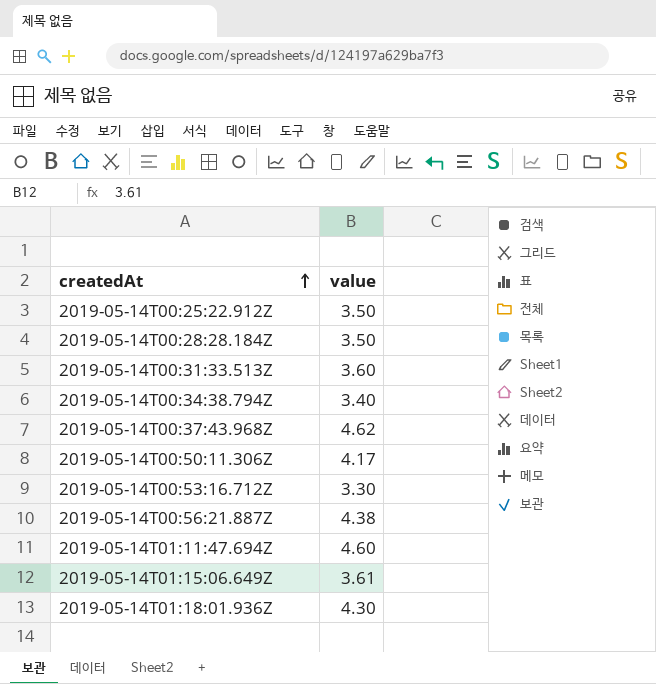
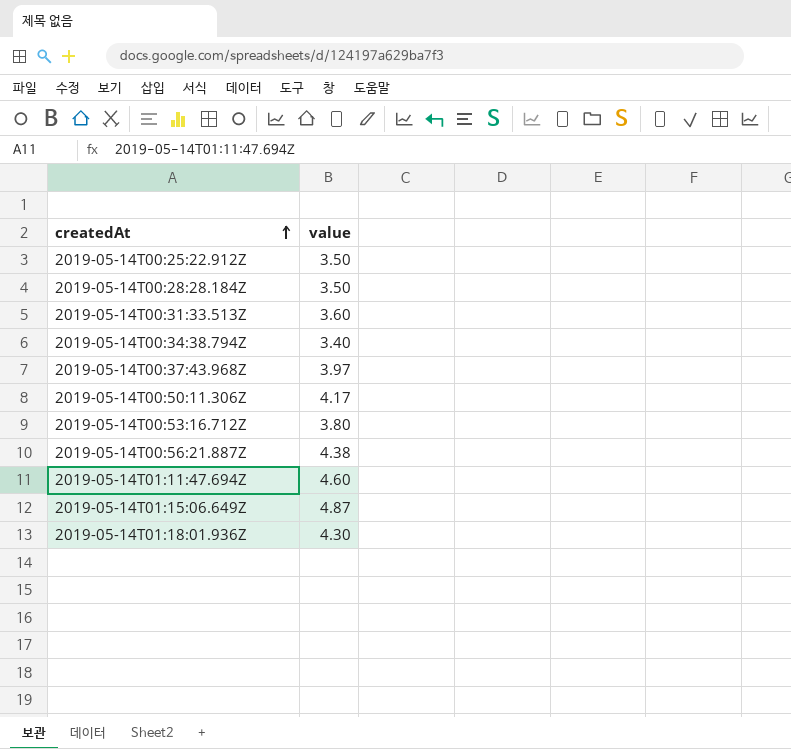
2019-05-14T00:37:43.968Z | value: 4.62 -> 3.97
2019-05-14T00:53:16.712Z | value: 3.30 -> 3.80
2019-05-14T01:15:06.649Z | value: 3.61 -> 4.87

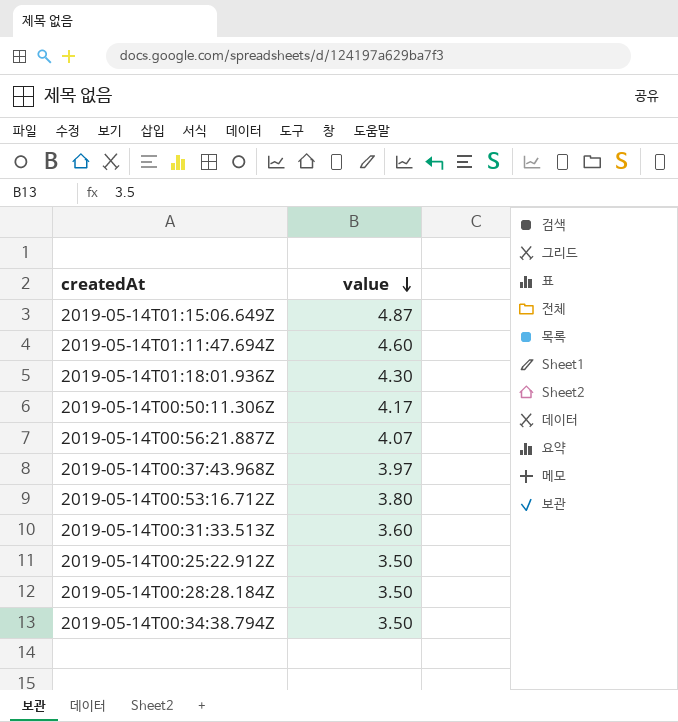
row order: createdAt ascending -> value descending
2019-05-14T00:56:21.887Z | value: 4.38 -> 4.07
2019-05-14T00:34:38.794Z | value: 3.40 -> 3.50

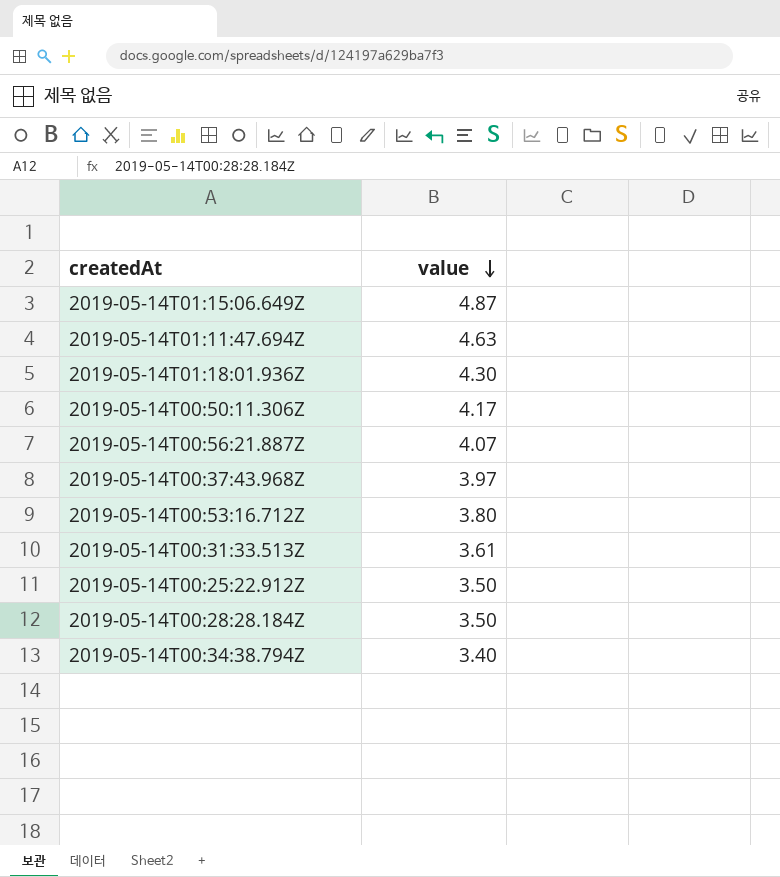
2019-05-14T01:11:47.694Z | value: 4.60 -> 4.63
2019-05-14T00:31:33.513Z | value: 3.60 -> 3.61
2019-05-14T00:34:38.794Z | value: 3.50 -> 3.40

